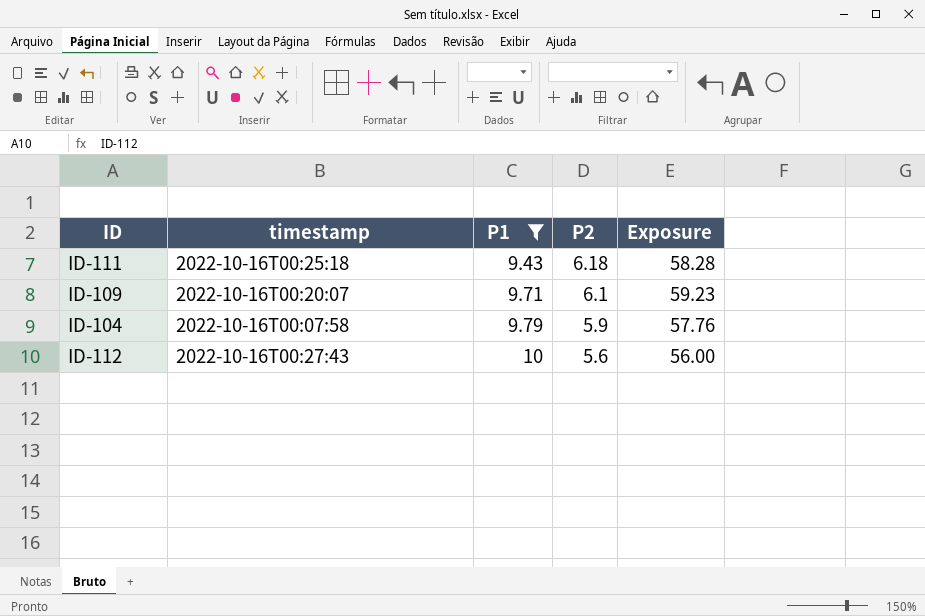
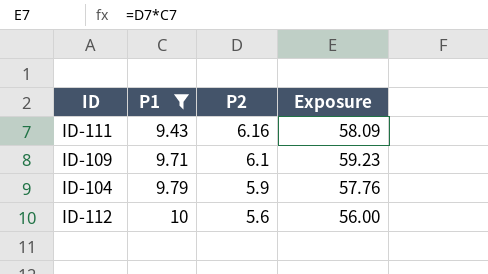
column timestamp | position: 2 -> none
ID-111 | P2: 6.18 -> 6.16
ID-111 | Exposure: 58.28 -> 58.09

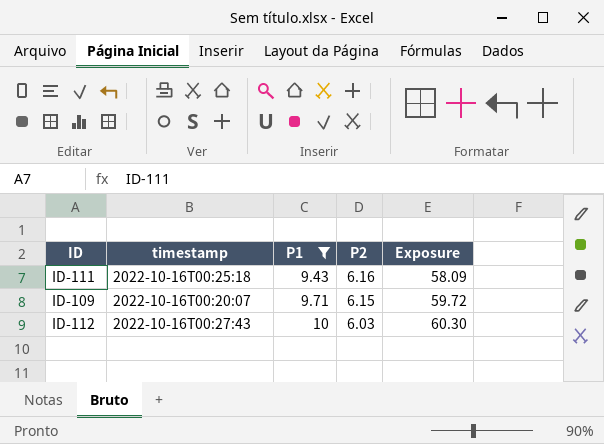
column timestamp | position: none -> 2
row ID-104: 9.79 | 5.9 | 57.76 -> none
ID-109 | P2: 6.1 -> 6.15
ID-109 | Exposure: 59.23 -> 59.72
ID-112 | P2: 5.6 -> 6.03
ID-112 | Exposure: 56.00 -> 60.30

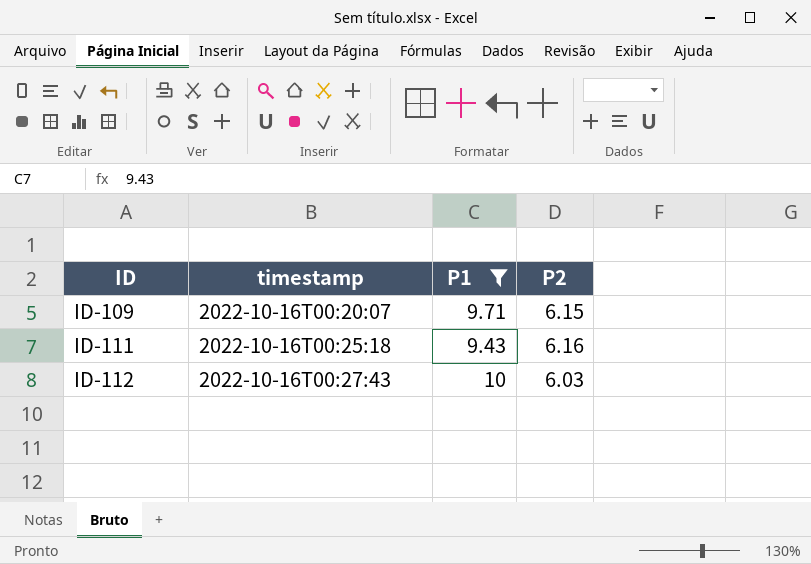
row order: P1 ascending -> ID ascending
column Exposure | formula: [P1] * [P2] -> none

